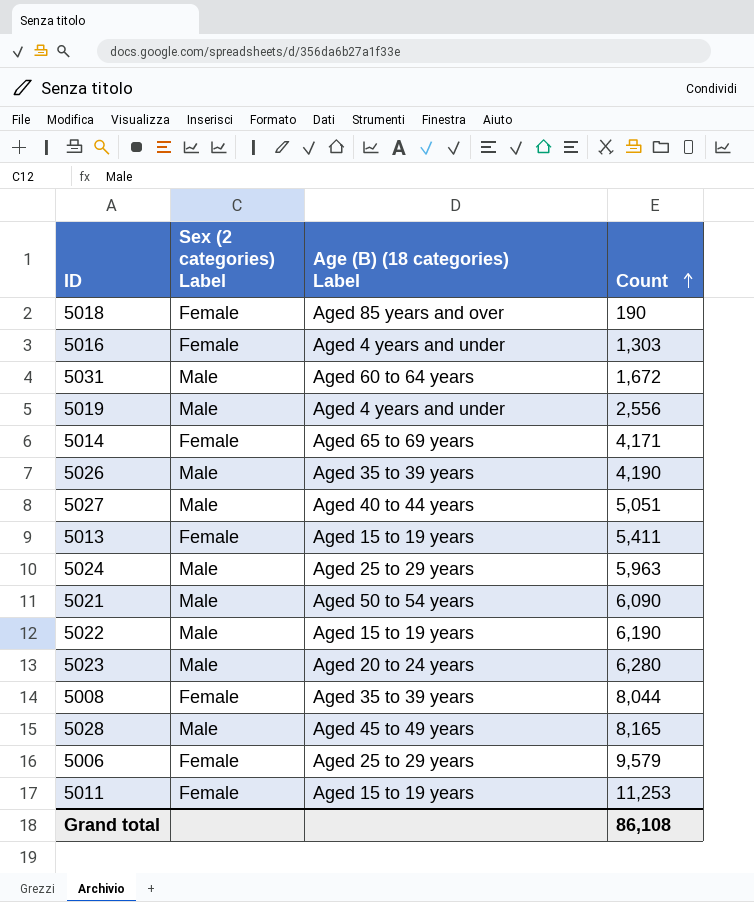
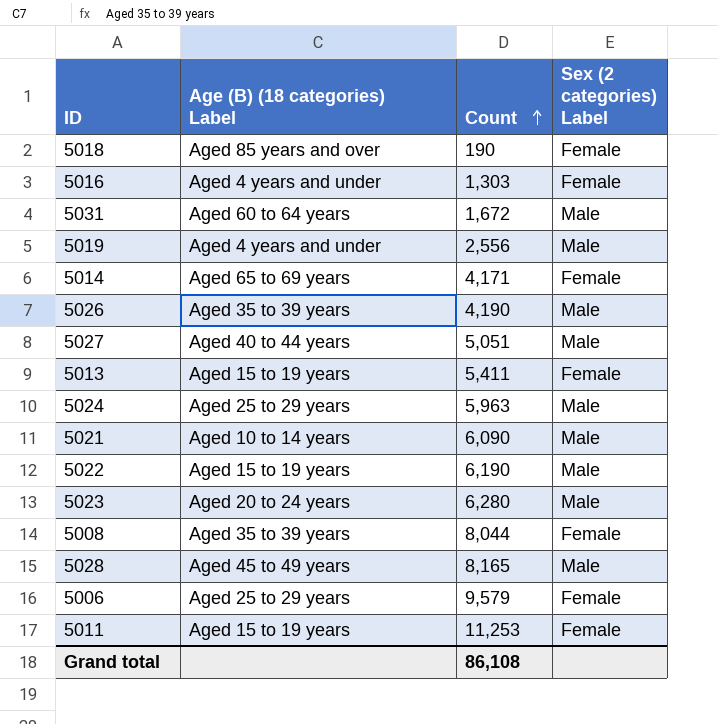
column Sex (2 categories) Label | position: 2 -> 4
5021 | Age (B) (18 categories) Label: Aged 50 to 54 years -> Aged 10 to 14 years

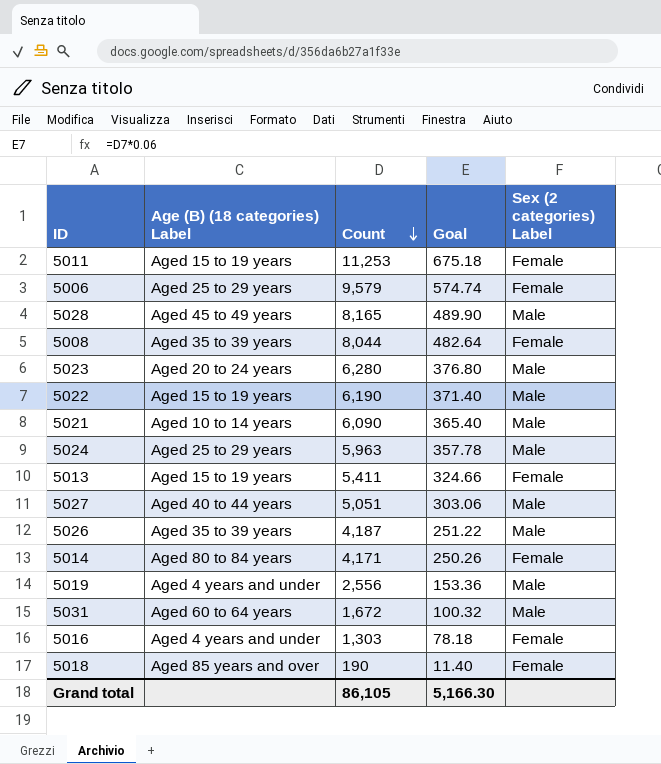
row order: Count ascending -> Count descending
column Goal | formula: none -> [Count] * 0.06
5026 | Count: 4,190 -> 4,187
5014 | Age (B) (18 categories) Label: Aged 65 to 69 years -> Aged 80 to 84 years
Grand total | Count: 86,108 -> 86,105

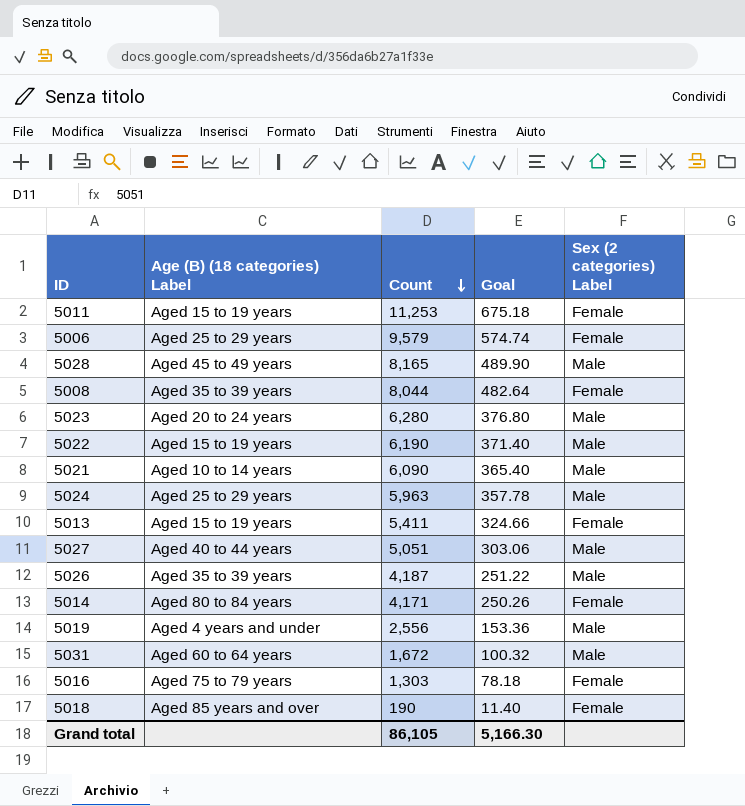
5016 | Age (B) (18 categories) Label: Aged 4 years and under -> Aged 75 to 79 years

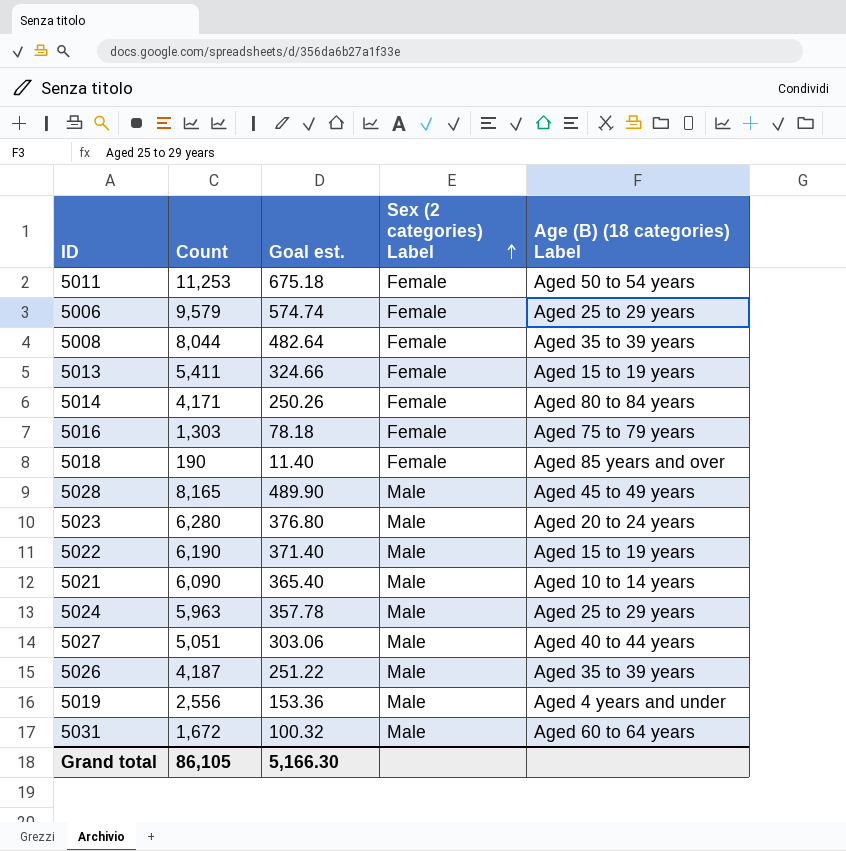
row order: Count descending -> Sex (2 categories) Label ascending
column name: Goal -> Goal est.
column Age (B) (18 categories) Label | position: 2 -> 5
5011 | Age (B) (18 categories) Label: Aged 15 to 19 years -> Aged 50 to 54 years

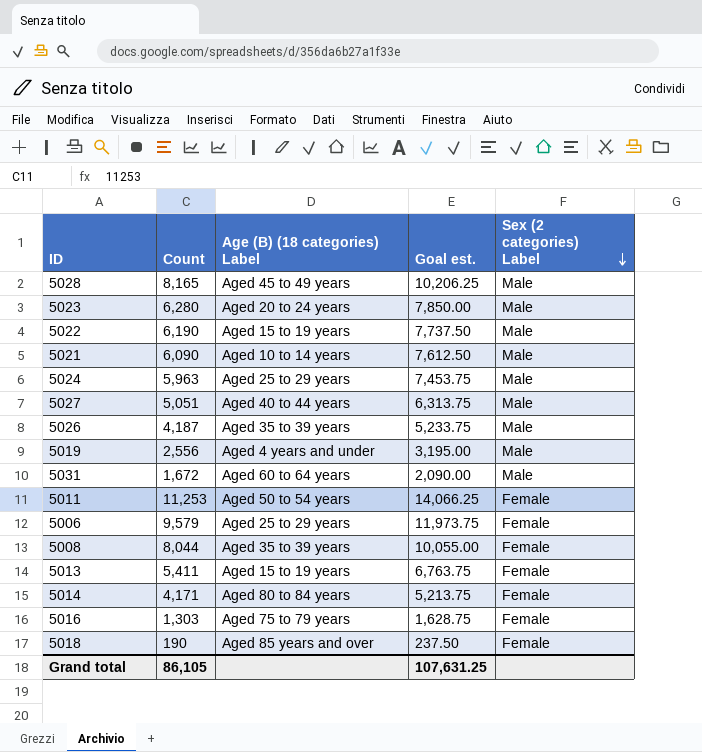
row order: Sex (2 categories) Label ascending -> Sex (2 categories) Label descending
column Age (B) (18 categories) Label | position: 5 -> 3
column Goal est. | formula: [Count] * 0.06 -> [Count] * 1.25
Grand total | Goal est.: 5,166.30 -> 107,631.25

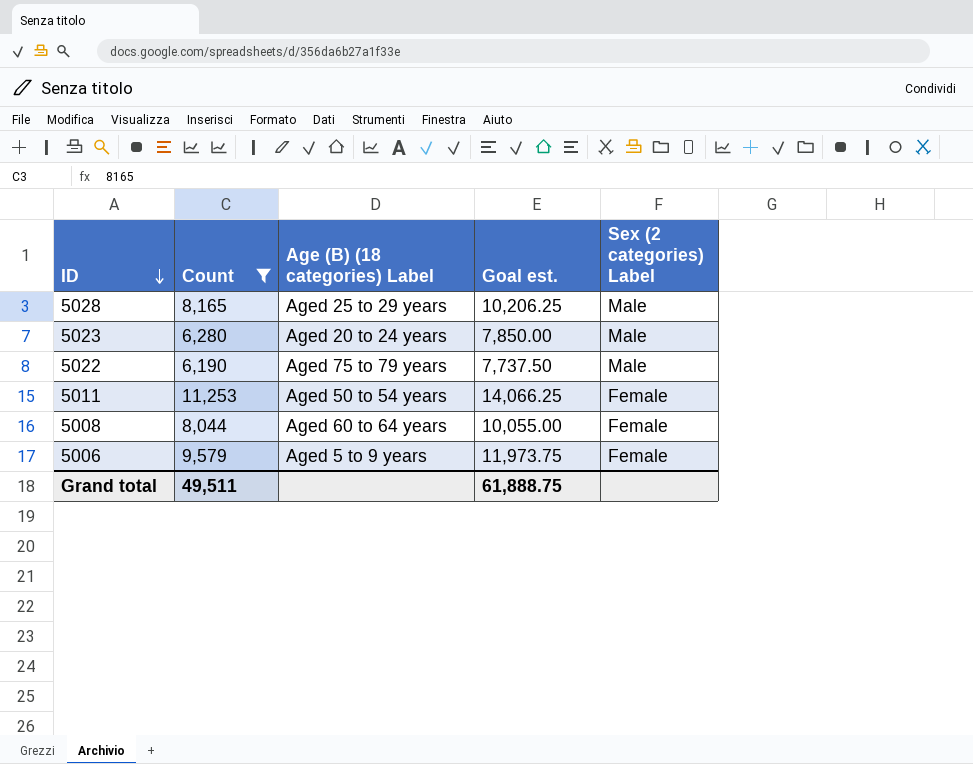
filter: none -> Count >= 6,190
row order: Sex (2 categories) Label descending -> ID descending
5028 | Age (B) (18 categories) Label: Aged 45 to 49 years -> Aged 25 to 29 years
5022 | Age (B) (18 categories) Label: Aged 15 to 19 years -> Aged 75 to 79 years
5008 | Age (B) (18 categories) Label: Aged 35 to 39 years -> Aged 60 to 64 years
5006 | Age (B) (18 categories) Label: Aged 25 to 29 years -> Aged 5 to 9 years
Grand total | Count: 86,105 -> 49,511
Grand total | Goal est.: 107,631.25 -> 61,888.75

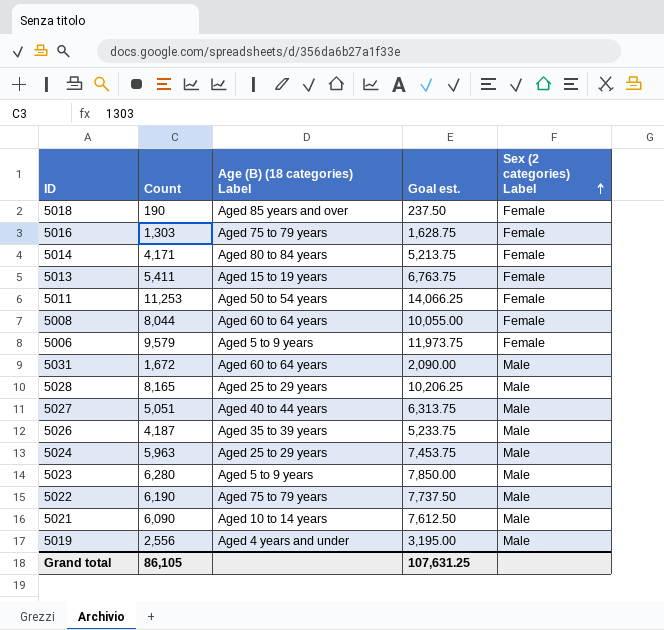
filter: Count >= 6,190 -> none
row order: ID descending -> Sex (2 categories) Label ascending
5023 | Age (B) (18 categories) Label: Aged 20 to 24 years -> Aged 5 to 9 years
Grand total | Count: 49,511 -> 86,105
Grand total | Goal est.: 61,888.75 -> 107,631.25

